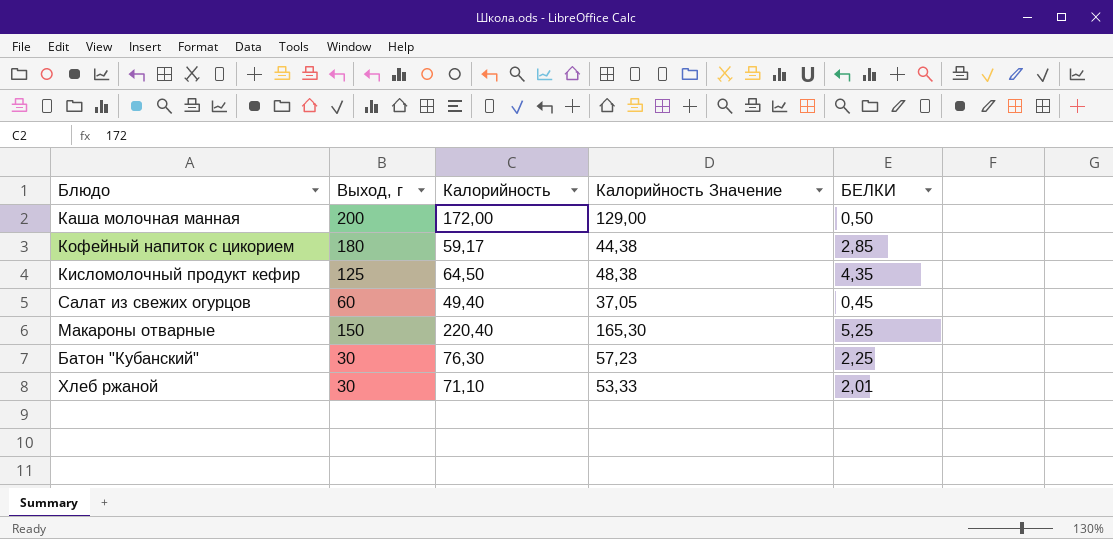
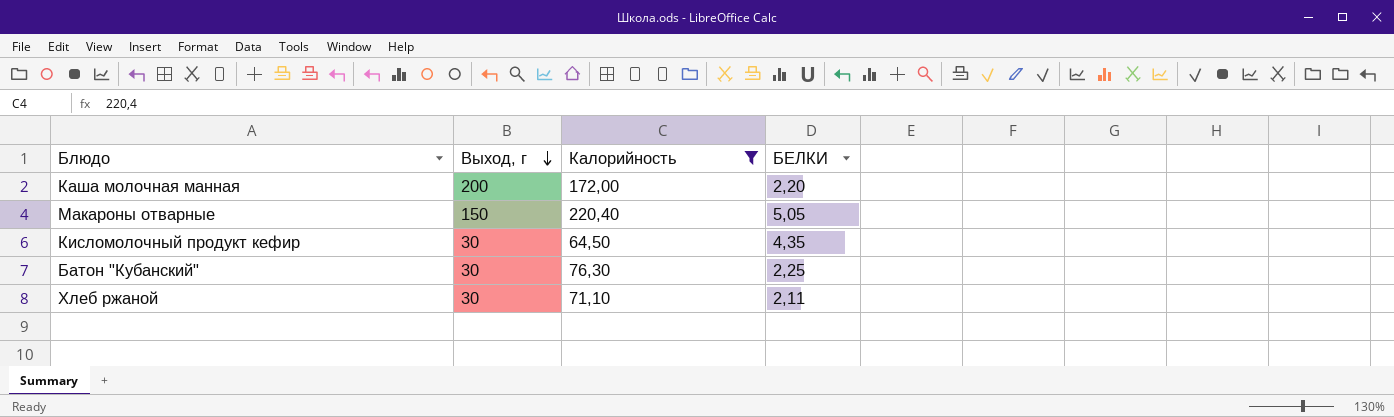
filter: none -> Калорийность >= 64,50
row order: none -> Выход, г descending
column Калорийность Значение | formula: [Калорийность] * 0,75 -> none
Каша молочная манная | БЕЛКИ: 0,50 -> 2,20
Макароны отварные | БЕЛКИ: 5,25 -> 5,05
Кисломолочный продукт кефир | Выход, г: 125 -> 30
Хлеб ржаной | БЕЛКИ: 2,01 -> 2,11

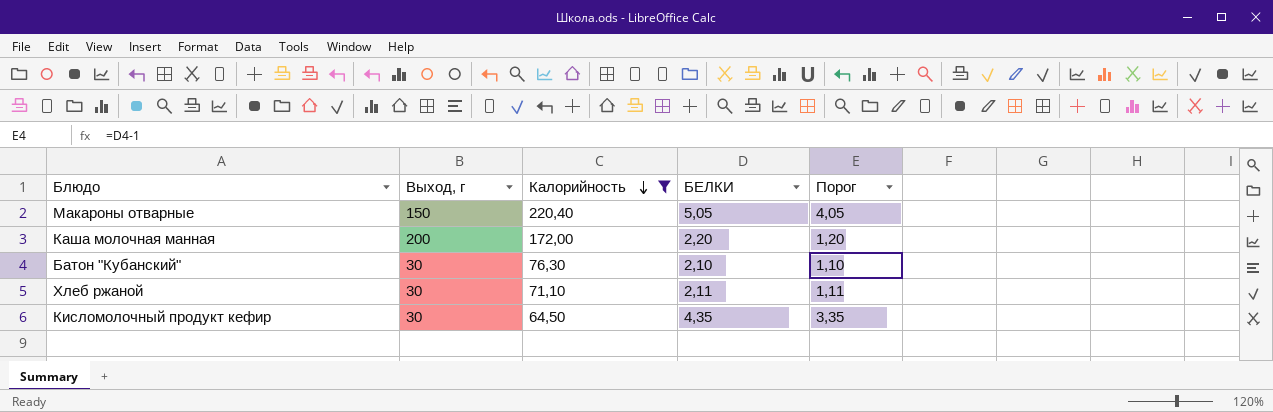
row order: Выход, г descending -> Калорийность descending
column Порог | formula: none -> [БЕЛКИ] - 1
Батон "Кубанский" | БЕЛКИ: 2,25 -> 2,10

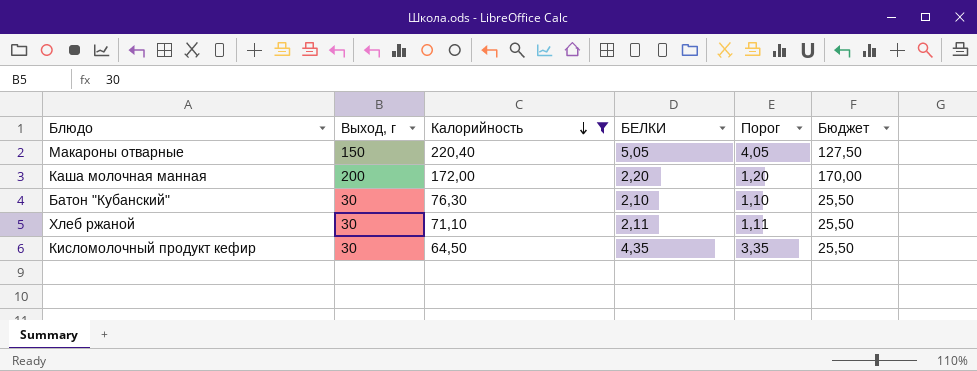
column Бюджет | formula: none -> [Выход, г] * 0,85

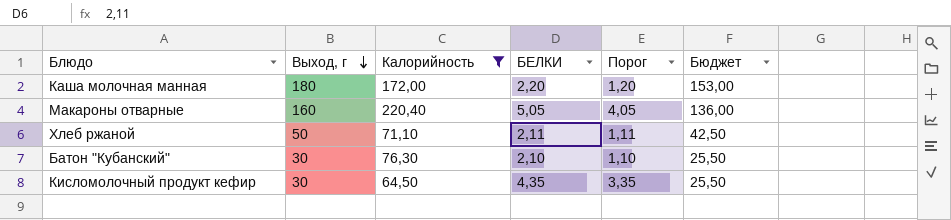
row order: Калорийность descending -> Выход, г descending
Каша молочная манная | Выход, г: 200 -> 180
Каша молочная манная | Бюджет: 170,00 -> 153,00
Макароны отварные | Выход, г: 150 -> 160
Макароны отварные | Бюджет: 127,50 -> 136,00
Хлеб ржаной | Выход, г: 30 -> 50
Хлеб ржаной | Бюджет: 25,50 -> 42,50

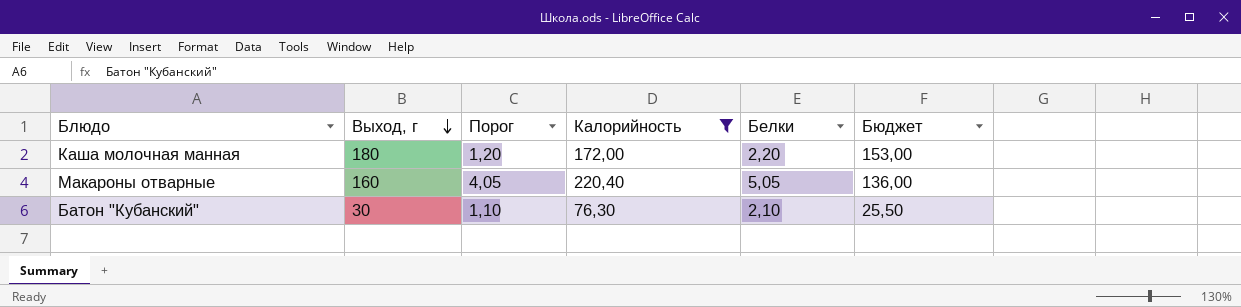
column Порог | position: 5 -> 3
column name: БЕЛКИ -> Белки
row Хлеб ржаной: 50 | 71,10 | 2,11 | 1,11 | 42,50 -> none
row Кисломолочный продукт кефир: 30 | 64,50 | 4,35 | 3,35 | 25,50 -> none

